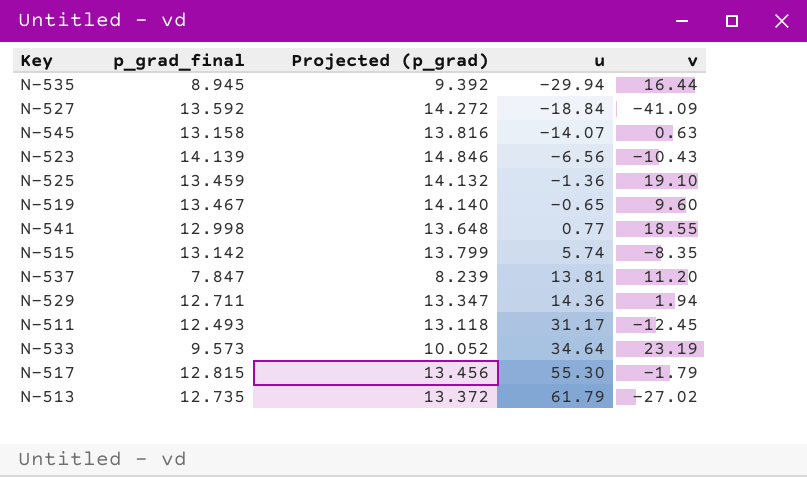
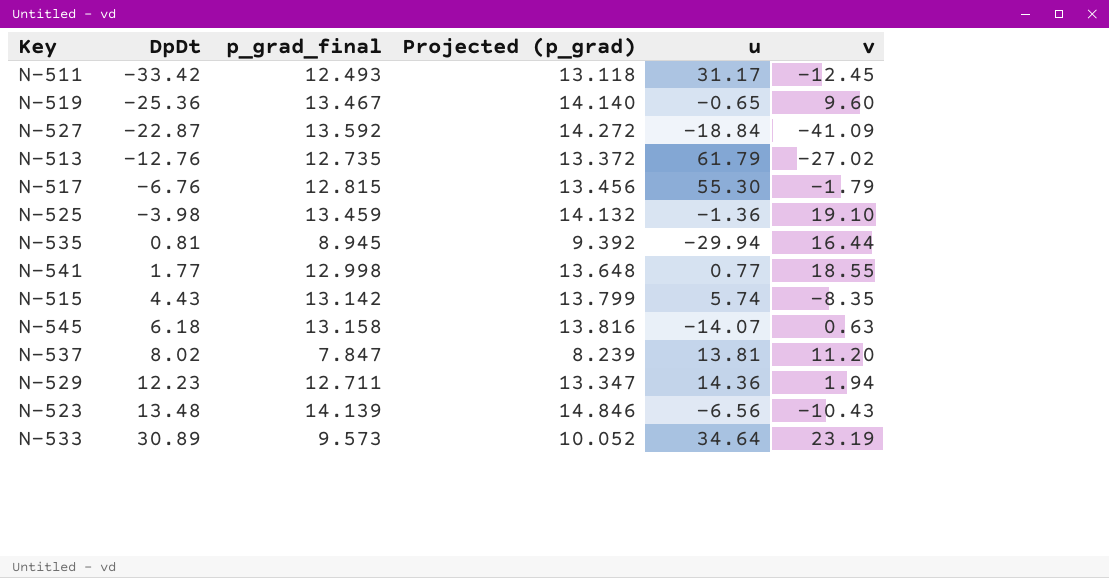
row order: u ascending -> DpDt ascending
column DpDt | position: none -> 2

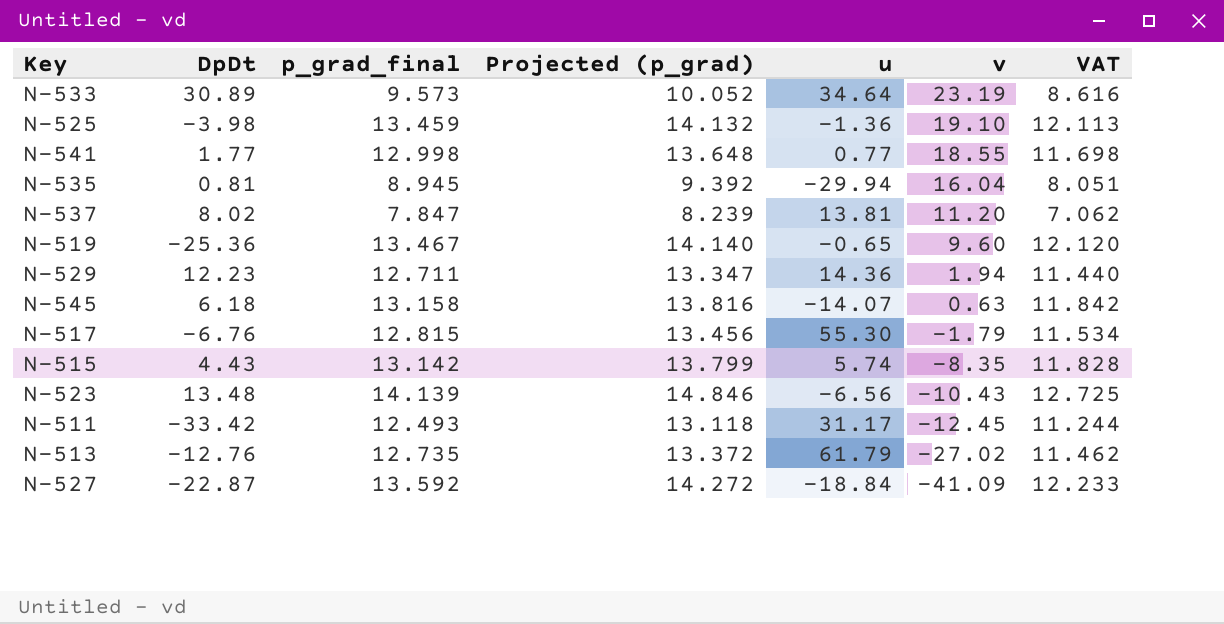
row order: DpDt ascending -> v descending
column VAT | formula: none -> [p_grad_final] * 0.9
N-535 | v: 16.44 -> 16.04

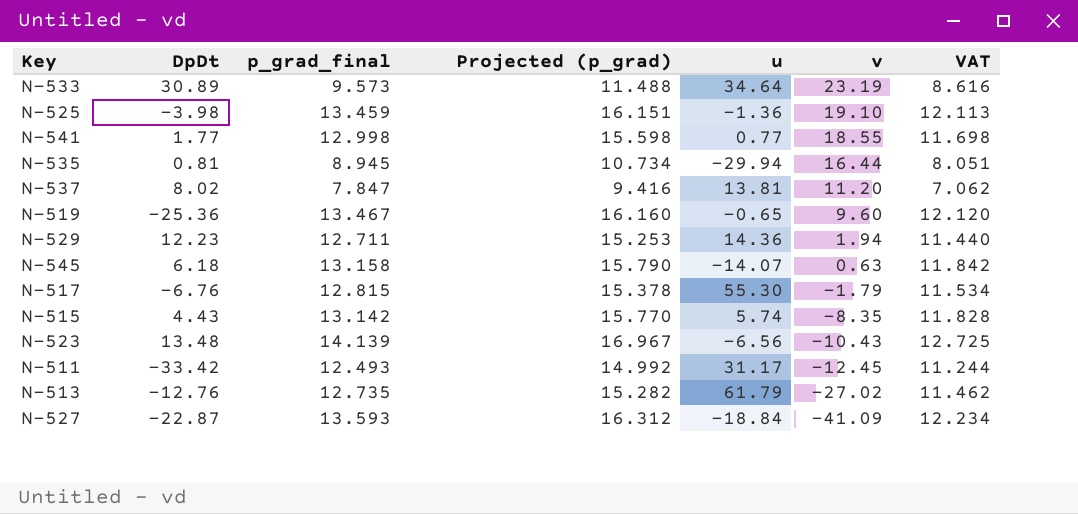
column Projected (p_grad) | formula: [p_grad_final] * 1.05 -> [p_grad_final] * 1.2
N-535 | v: 16.04 -> 16.44
N-527 | p_grad_final: 13.592 -> 13.593
N-527 | VAT: 12.233 -> 12.234

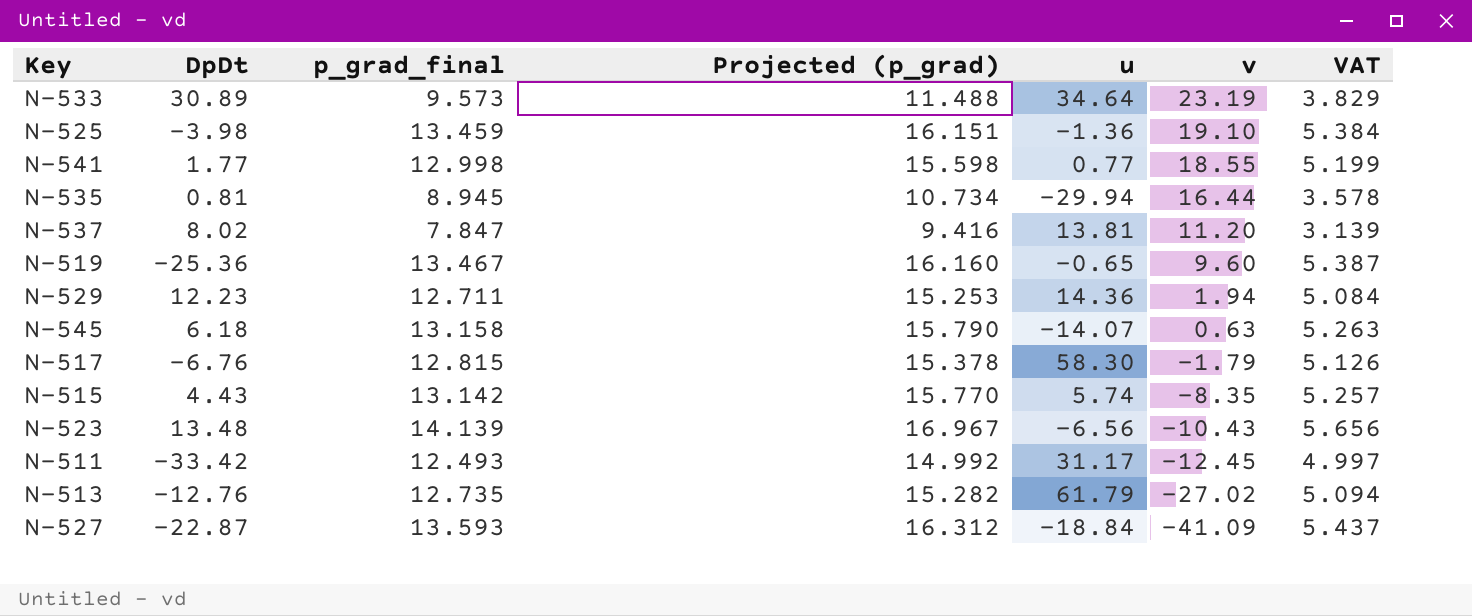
column VAT | formula: [p_grad_final] * 0.9 -> [p_grad_final] * 0.4
N-517 | u: 55.30 -> 58.30

